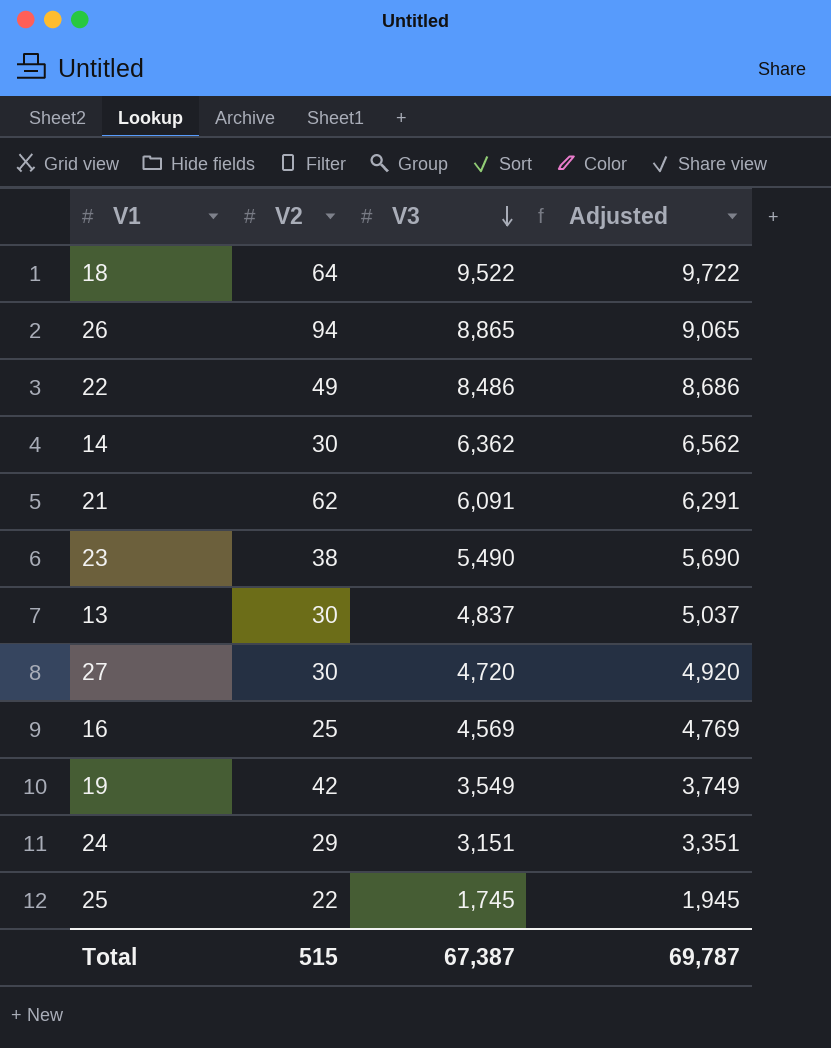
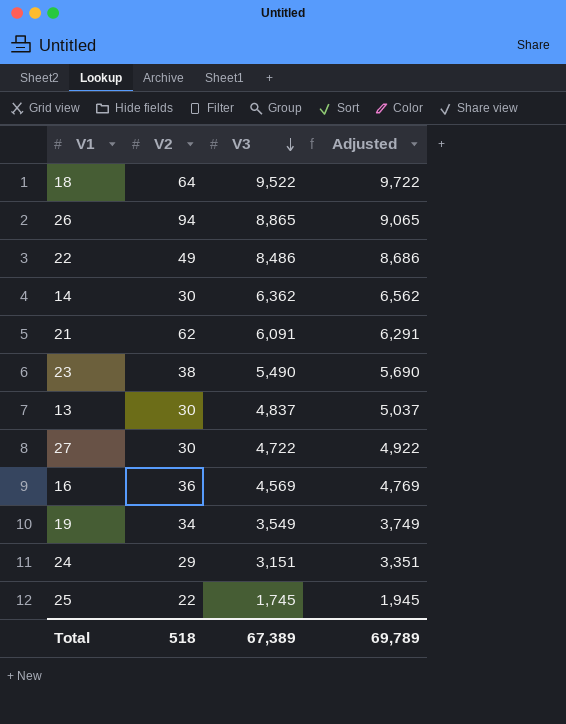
27 | V3: 4,720 -> 4,722
27 | Adjusted: 4,920 -> 4,922
16 | V2: 25 -> 36
19 | V2: 42 -> 34
Total | V2: 515 -> 518
Total | V3: 67,387 -> 67,389
Total | Adjusted: 69,787 -> 69,789

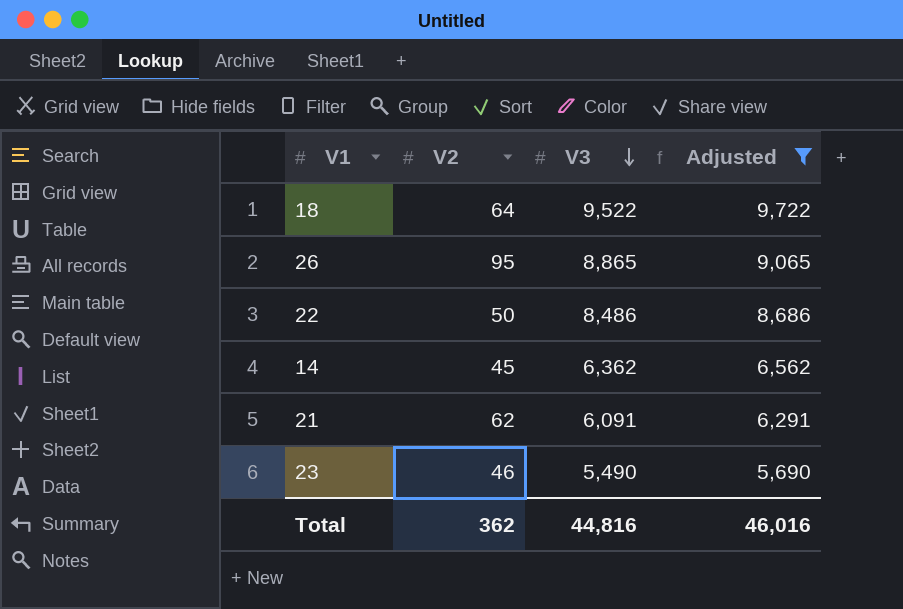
filter: none -> Adjusted >= 5,690
26 | V2: 94 -> 95
22 | V2: 49 -> 50
14 | V2: 30 -> 45
23 | V2: 38 -> 46
Total | V2: 518 -> 362
Total | V3: 67,389 -> 44,816
Total | Adjusted: 69,789 -> 46,016

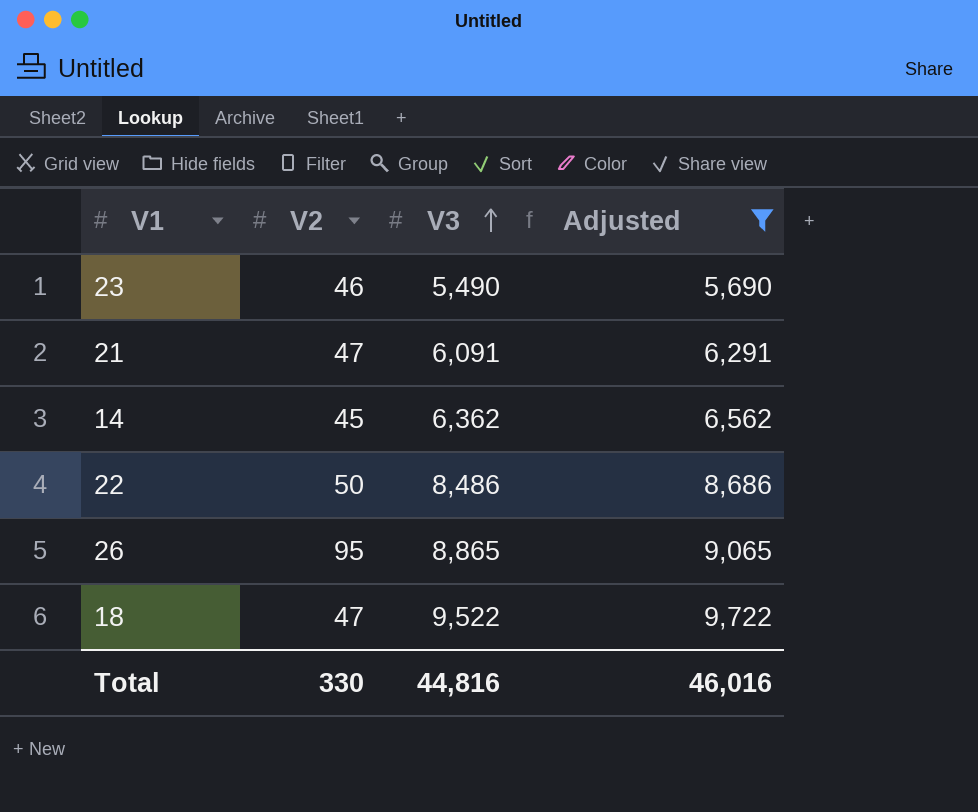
row order: V3 descending -> V3 ascending
21 | V2: 62 -> 47
18 | V2: 64 -> 47
Total | V2: 362 -> 330

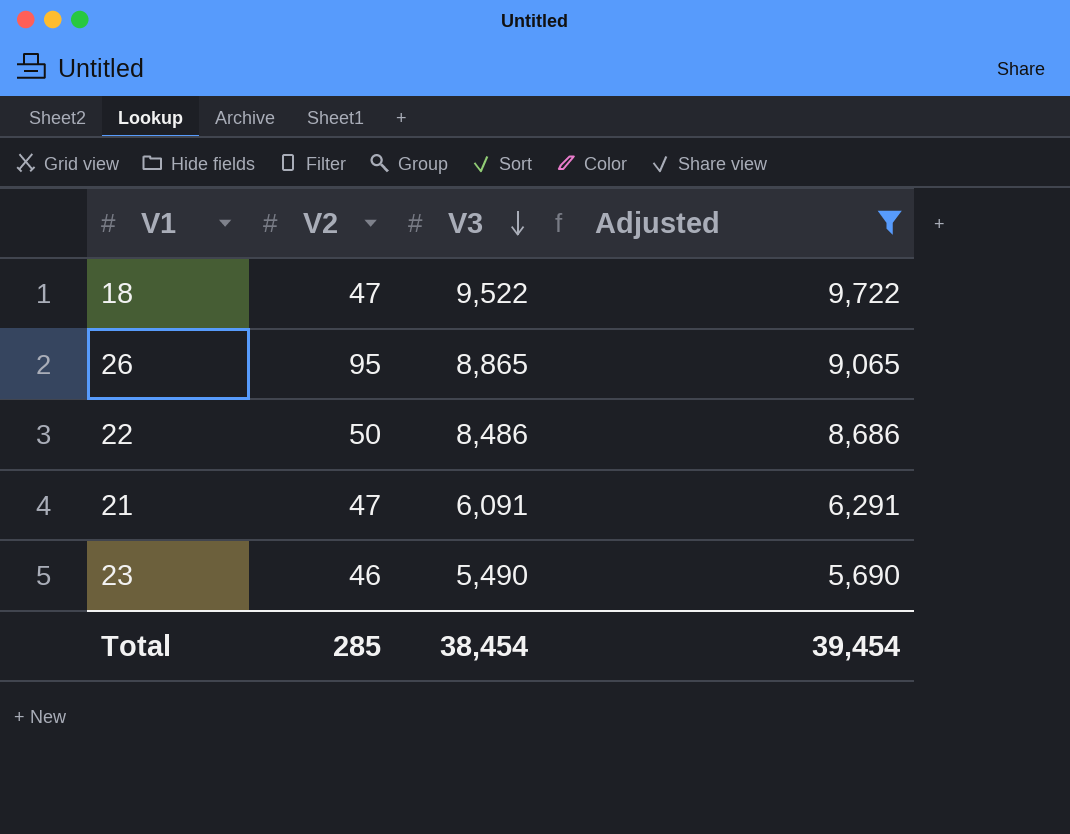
row order: V3 ascending -> V3 descending
row 14: 45 | 6,362 | 6,562 -> none
Total | V2: 330 -> 285
Total | V3: 44,816 -> 38,454
Total | Adjusted: 46,016 -> 39,454

